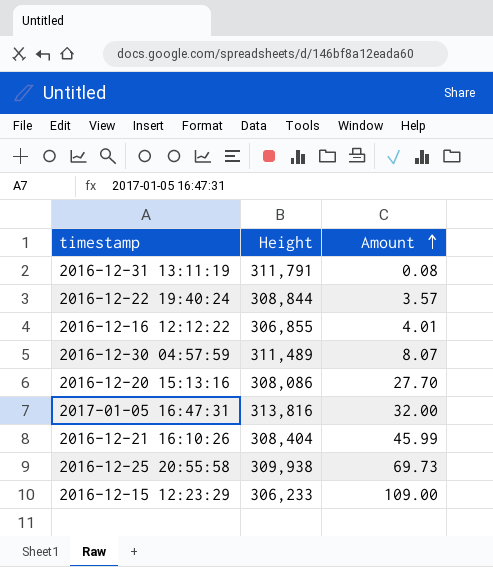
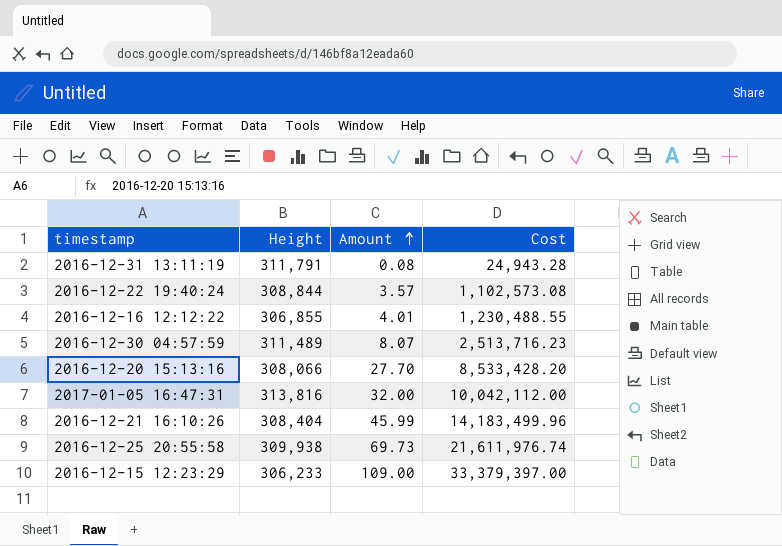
column Cost | formula: none -> [Height] * [Amount]
2016-12-20 15:13:16 | Height: 308,086 -> 308,066

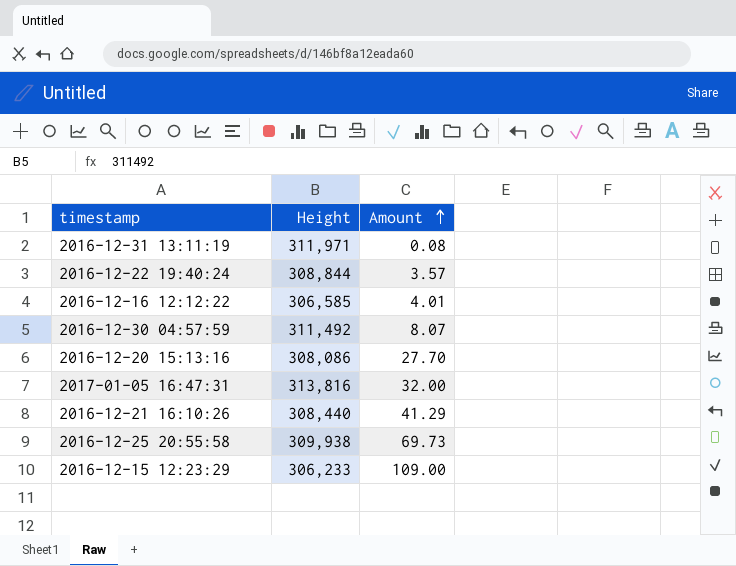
column Cost | formula: [Height] * [Amount] -> none
2016-12-31 13:11:19 | Height: 311,791 -> 311,971
2016-12-16 12:12:22 | Height: 306,855 -> 306,585
2016-12-30 04:57:59 | Height: 311,489 -> 311,492
2016-12-20 15:13:16 | Height: 308,066 -> 308,086
2016-12-21 16:10:26 | Height: 308,404 -> 308,440
2016-12-21 16:10:26 | Amount: 45.99 -> 41.29

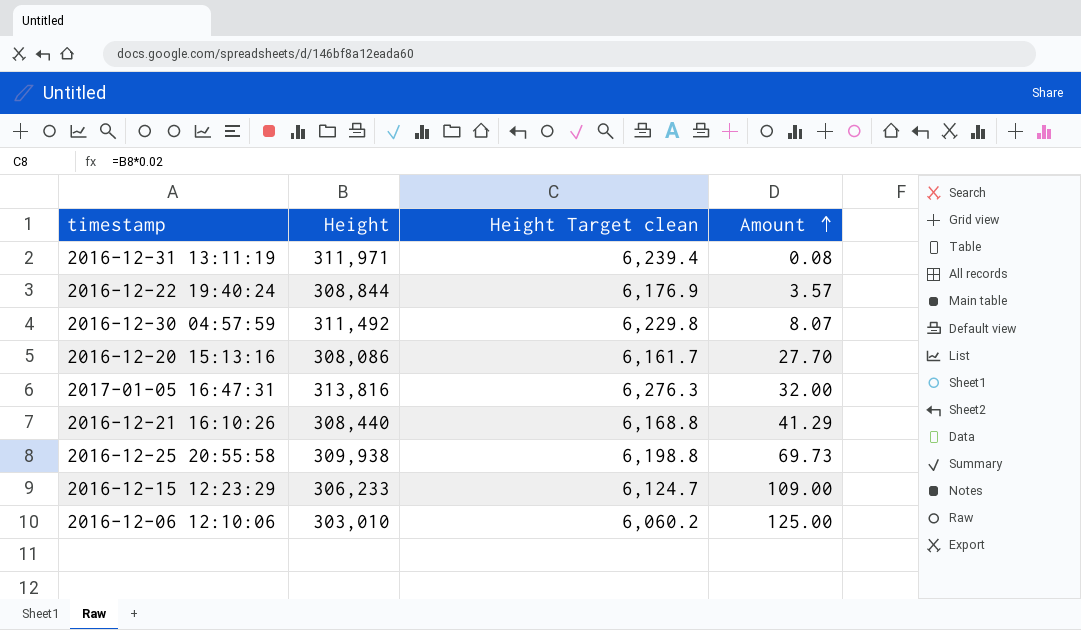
column Height Target clean | formula: none -> [Height] * 0.02
row 2016-12-16 12:12:22: 306,585 | 4.01 -> none
row 2016-12-06 12:10:06: none -> 303,010 | 6,060.2 | 125.00

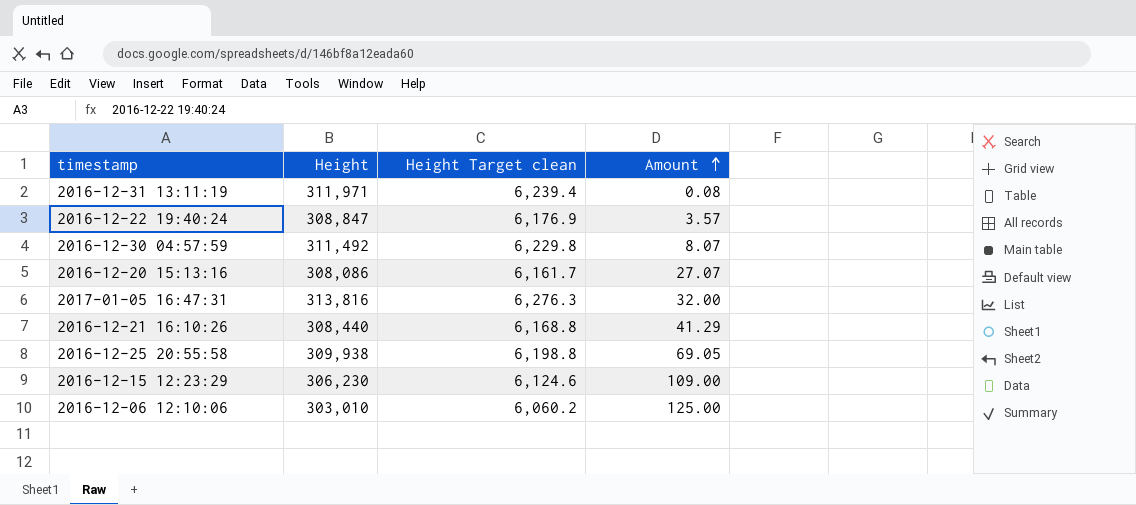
2016-12-22 19:40:24 | Height: 308,844 -> 308,847
2016-12-20 15:13:16 | Amount: 27.70 -> 27.07
2016-12-25 20:55:58 | Amount: 69.73 -> 69.05
2016-12-15 12:23:29 | Height: 306,233 -> 306,230
2016-12-15 12:23:29 | Height Target clean: 6,124.7 -> 6,124.6

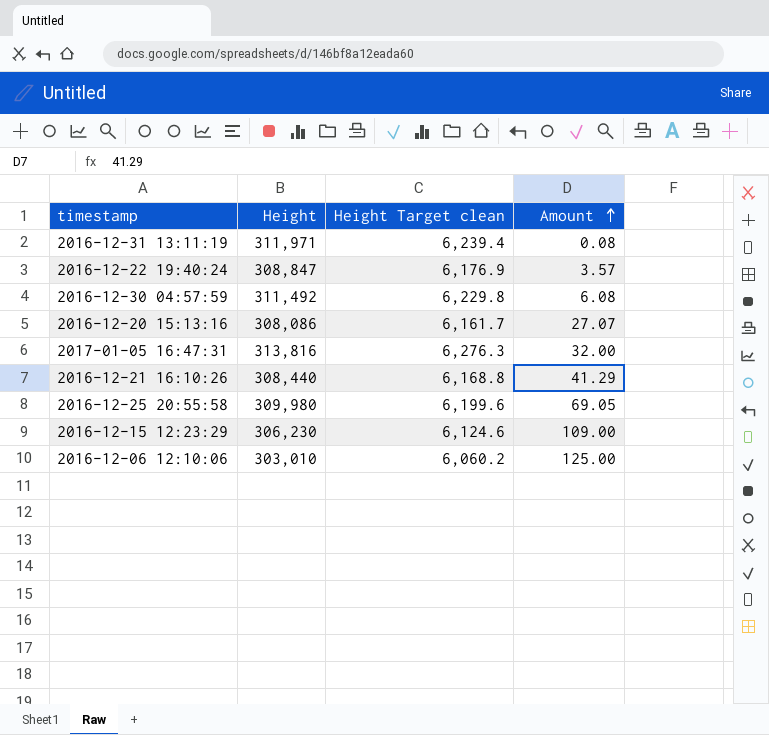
2016-12-30 04:57:59 | Amount: 8.07 -> 6.08
2016-12-25 20:55:58 | Height: 309,938 -> 309,980
2016-12-25 20:55:58 | Height Target clean: 6,198.8 -> 6,199.6

